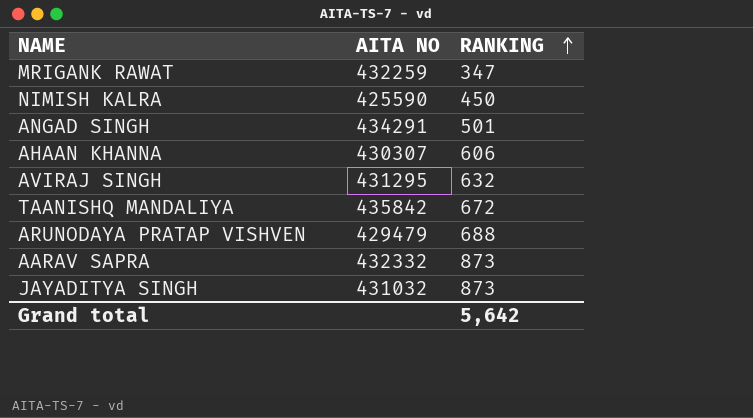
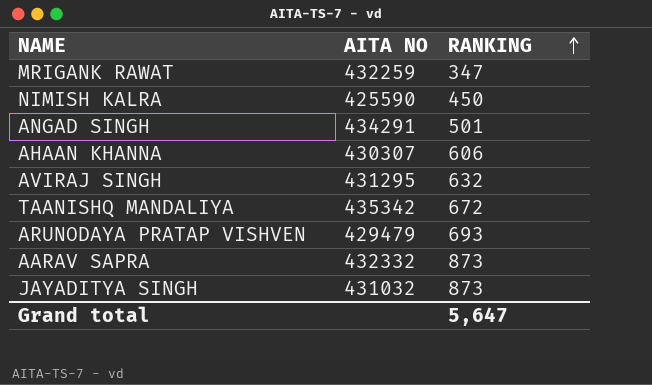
TAANISHQ MANDALIYA | AITA NO: 435842 -> 435342
ARUNODAYA PRATAP VISHVEN | RANKING: 688 -> 693
Grand total | RANKING: 5,642 -> 5,647

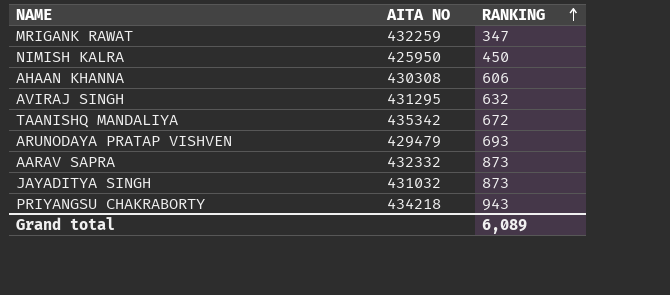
row ANGAD SINGH: 434291 | 501 -> none
NIMISH KALRA | AITA NO: 425590 -> 425950
AHAAN KHANNA | AITA NO: 430307 -> 430308
row PRIYANGSU CHAKRABORTY: none -> 434218 | 943
Grand total | RANKING: 5,647 -> 6,089

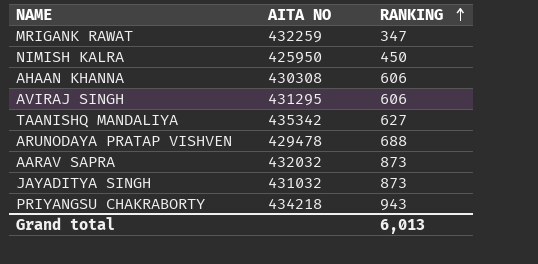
AVIRAJ SINGH | RANKING: 632 -> 606
TAANISHQ MANDALIYA | RANKING: 672 -> 627
ARUNODAYA PRATAP VISHVEN | AITA NO: 429479 -> 429478
ARUNODAYA PRATAP VISHVEN | RANKING: 693 -> 688
AARAV SAPRA | AITA NO: 432332 -> 432032
Grand total | RANKING: 6,089 -> 6,013

